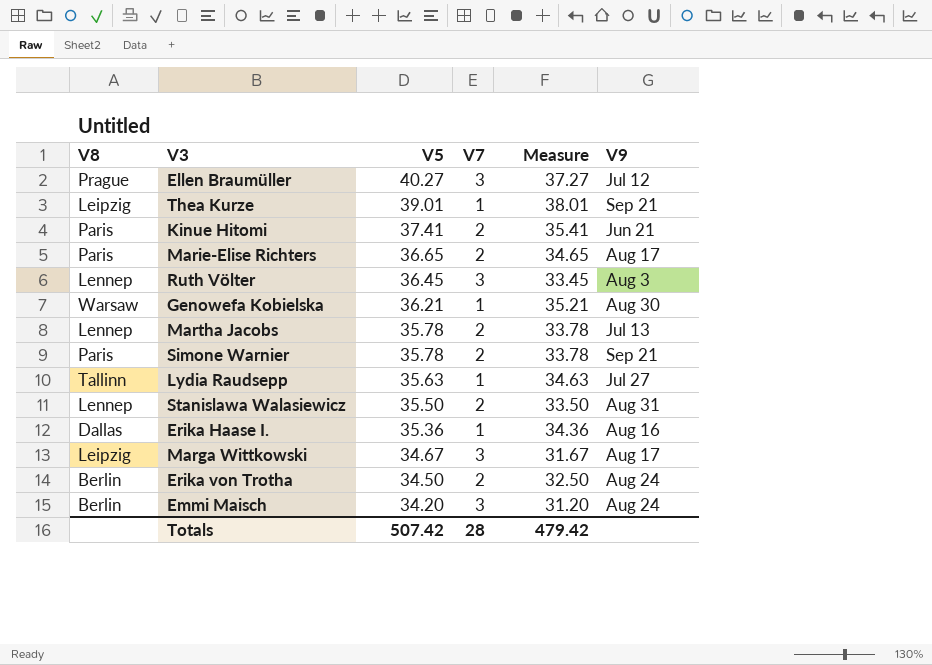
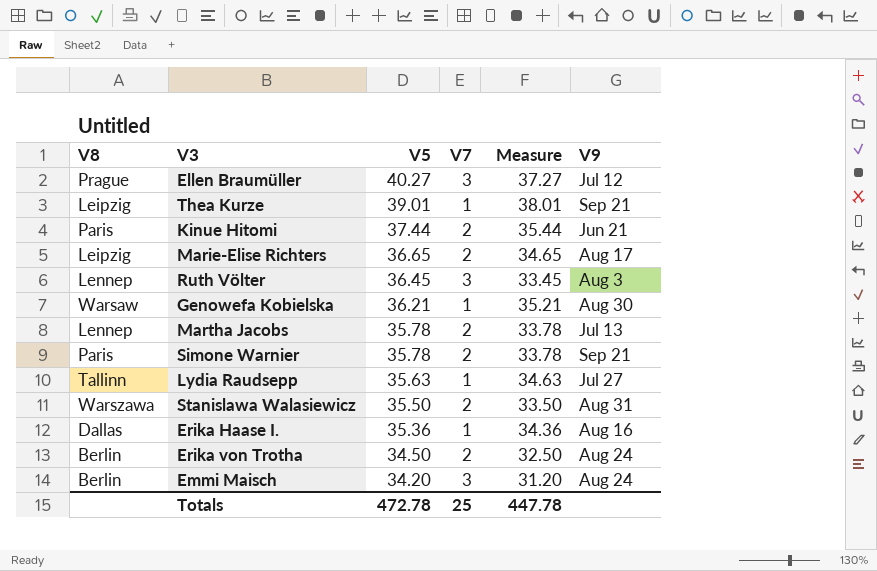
row Marga Wittkowski: Leipzig | 34.67 | 3 | 31.67 | Aug 17 -> none
Kinue Hitomi | V5: 37.41 -> 37.44
Kinue Hitomi | Measure: 35.41 -> 35.44
Marie-Elise Richters | V8: Paris -> Leipzig
Stanislawa Walasiewicz | V8: Lennep -> Warszawa
Totals | V5: 507.42 -> 472.78
Totals | V7: 28 -> 25
Totals | Measure: 479.42 -> 447.78

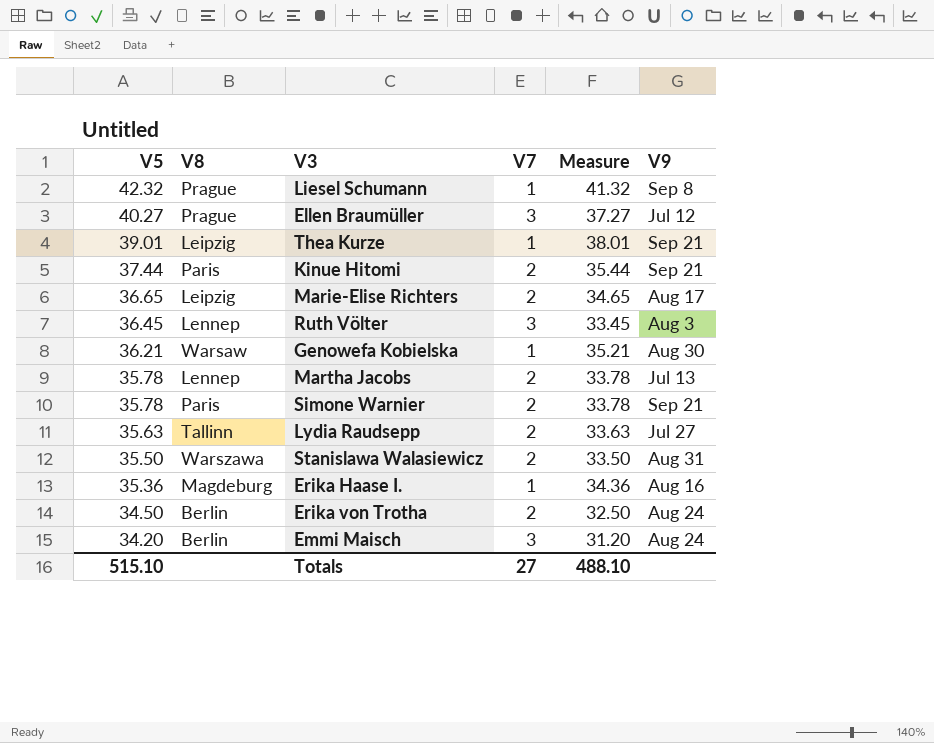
column V5 | position: 3 -> 1
row Liesel Schumann: none -> 42.32 | Prague | 1 | 41.32 | Sep 8
Kinue Hitomi | V9: Jun 21 -> Sep 21
Lydia Raudsepp | V7: 1 -> 2
Lydia Raudsepp | Measure: 34.63 -> 33.63
Erika Haase I. | V8: Dallas -> Magdeburg
Totals | V5: 472.78 -> 515.10
Totals | V7: 25 -> 27
Totals | Measure: 447.78 -> 488.10

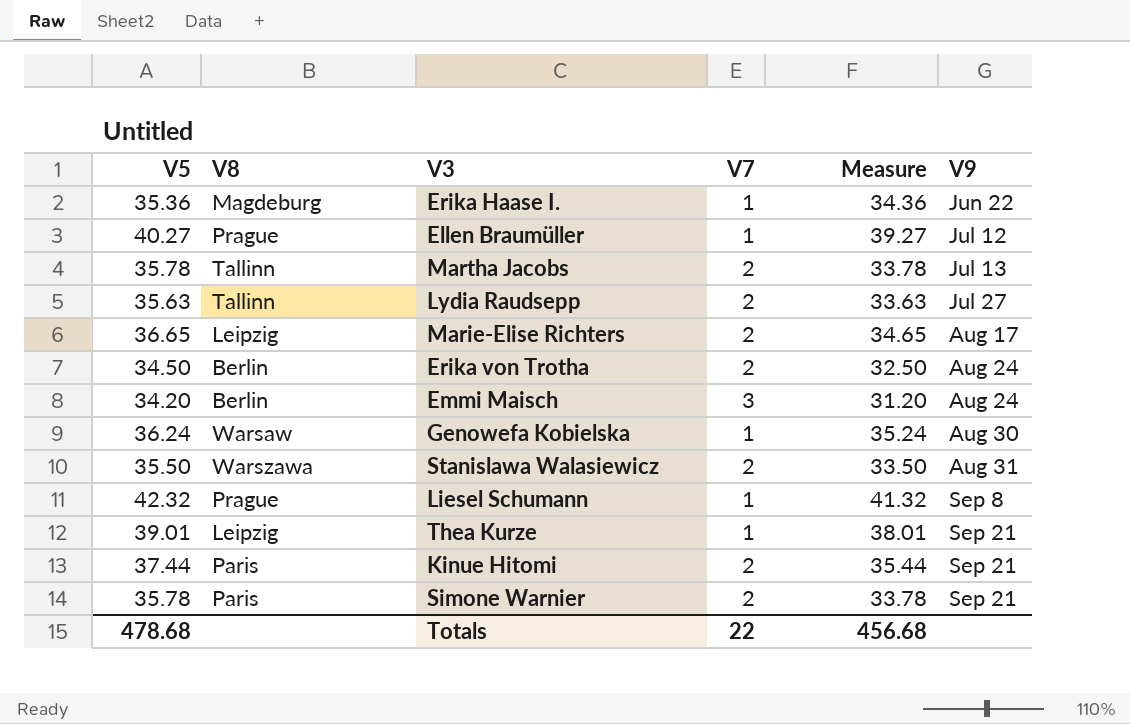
row order: V5 descending -> V9 ascending
row Ruth Völter: 36.45 | Lennep | 3 | 33.45 | Aug 3 -> none
Erika Haase I. | V9: Aug 16 -> Jun 22
Ellen Braumüller | V7: 3 -> 1
Ellen Braumüller | Measure: 37.27 -> 39.27
Martha Jacobs | V8: Lennep -> Tallinn
Genowefa Kobielska | V5: 36.21 -> 36.24
Genowefa Kobielska | Measure: 35.21 -> 35.24
Totals | V5: 515.10 -> 478.68
Totals | V7: 27 -> 22
Totals | Measure: 488.10 -> 456.68

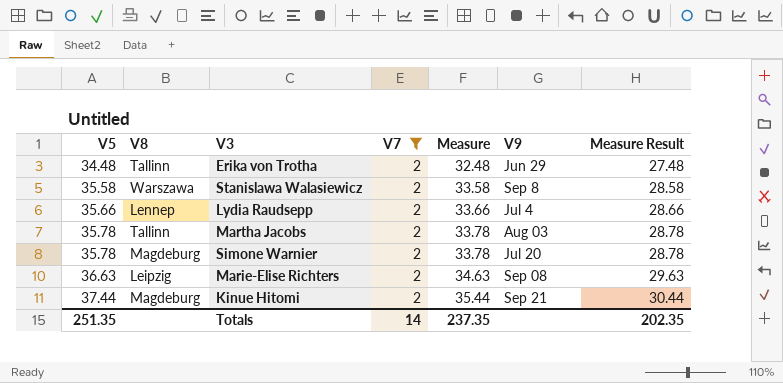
filter: none -> V7 = 2
row order: V9 ascending -> V5 ascending
column Measure Result | formula: none -> [Measure] - 5
Erika von Trotha | V5: 34.50 -> 34.48
Erika von Trotha | V8: Berlin -> Tallinn
Erika von Trotha | Measure: 32.50 -> 32.48
Erika von Trotha | V9: Aug 24 -> Jun 29
Stanislawa Walasiewicz | V5: 35.50 -> 35.58
Stanislawa Walasiewicz | Measure: 33.50 -> 33.58
Stanislawa Walasiewicz | V9: Aug 31 -> Sep 8
Lydia Raudsepp | V5: 35.63 -> 35.66
Lydia Raudsepp | V8: Tallinn -> Lennep
Lydia Raudsepp | Measure: 33.63 -> 33.66
Lydia Raudsepp | V9: Jul 27 -> Jul 4
Martha Jacobs | V9: Jul 13 -> Aug 03
Simone Warnier | V8: Paris -> Magdeburg
Simone Warnier | V9: Sep 21 -> Jul 20
Marie-Elise Richters | V5: 36.65 -> 36.63
Marie-Elise Richters | Measure: 34.65 -> 34.63
Marie-Elise Richters | V9: Aug 17 -> Sep 08
Kinue Hitomi | V8: Paris -> Magdeburg
Totals | V5: 478.68 -> 251.35
Totals | V7: 22 -> 14
Totals | Measure: 456.68 -> 237.35

